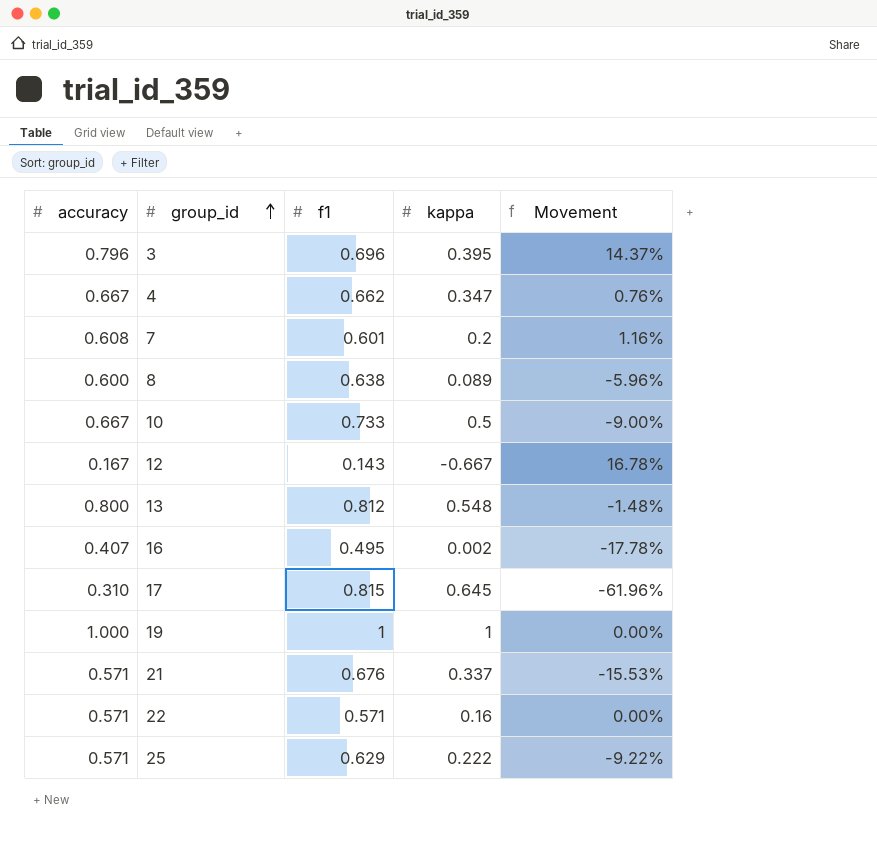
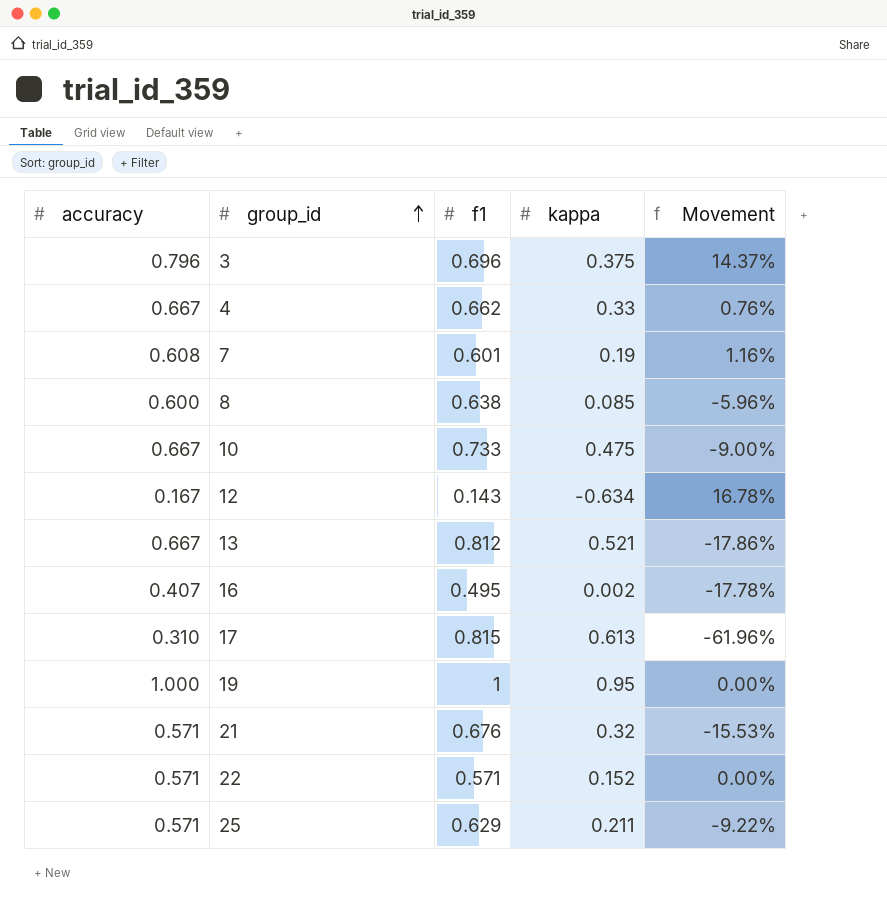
3 | kappa: 0.395 -> 0.375
4 | kappa: 0.347 -> 0.33
7 | kappa: 0.2 -> 0.19
8 | kappa: 0.089 -> 0.085
10 | kappa: 0.5 -> 0.475
12 | kappa: -0.667 -> -0.634
13 | accuracy: 0.800 -> 0.667
13 | kappa: 0.548 -> 0.521
13 | Movement: -1.48% -> -17.86%
17 | kappa: 0.645 -> 0.613
19 | kappa: 1 -> 0.95
21 | kappa: 0.337 -> 0.32
22 | kappa: 0.16 -> 0.152
25 | kappa: 0.222 -> 0.211

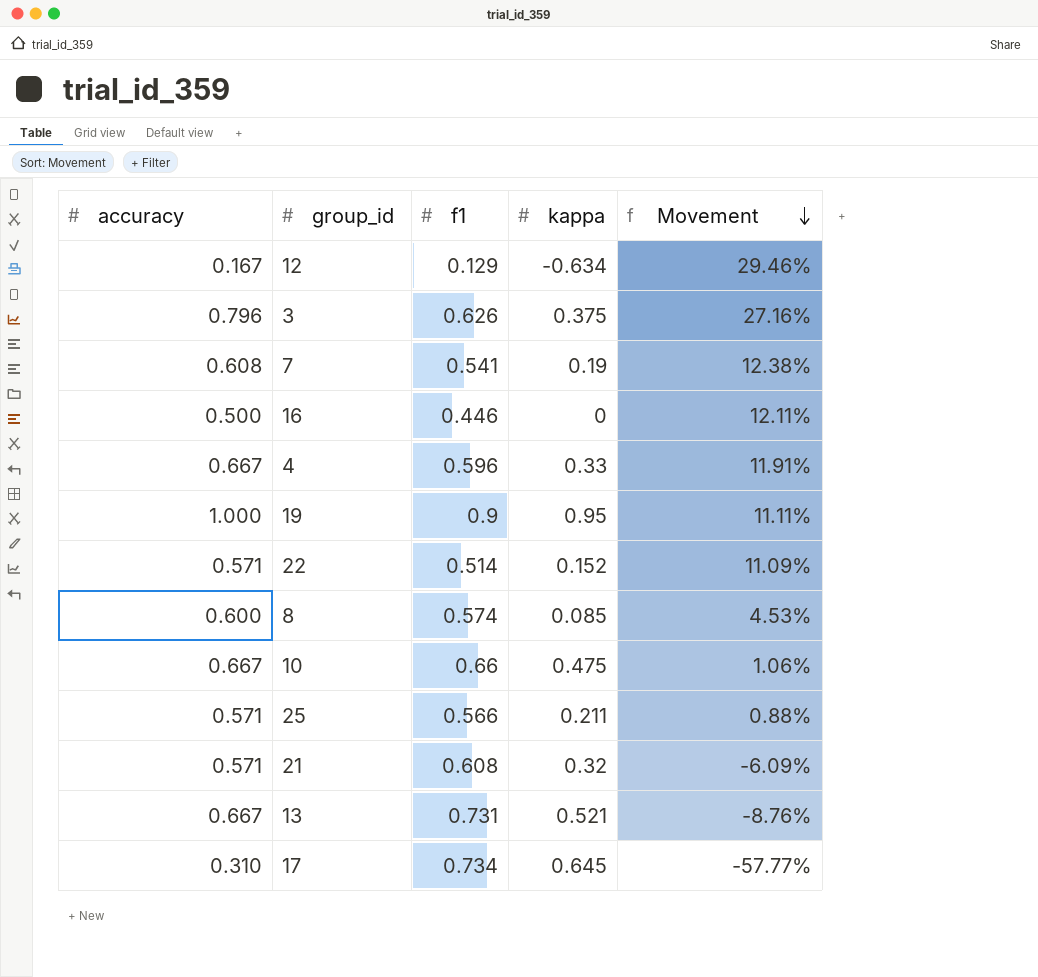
row order: group_id ascending -> Movement descending
12 | f1: 0.143 -> 0.129
12 | Movement: 16.78% -> 29.46%
3 | f1: 0.696 -> 0.626
3 | Movement: 14.37% -> 27.16%
7 | f1: 0.601 -> 0.541
7 | Movement: 1.16% -> 12.38%
16 | accuracy: 0.407 -> 0.500
16 | f1: 0.495 -> 0.446
16 | kappa: 0.002 -> 0
16 | Movement: -17.78% -> 12.11%
4 | f1: 0.662 -> 0.596
4 | Movement: 0.76% -> 11.91%
19 | f1: 1 -> 0.9
19 | Movement: 0.00% -> 11.11%
22 | f1: 0.571 -> 0.514
22 | Movement: 0.00% -> 11.09%
8 | f1: 0.638 -> 0.574
8 | Movement: -5.96% -> 4.53%
10 | f1: 0.733 -> 0.66
10 | Movement: -9.00% -> 1.06%
25 | f1: 0.629 -> 0.566
25 | Movement: -9.22% -> 0.88%
21 | f1: 0.676 -> 0.608
21 | Movement: -15.53% -> -6.09%
13 | f1: 0.812 -> 0.731
13 | Movement: -17.86% -> -8.76%
17 | f1: 0.815 -> 0.734
17 | kappa: 0.613 -> 0.645
17 | Movement: -61.96% -> -57.77%

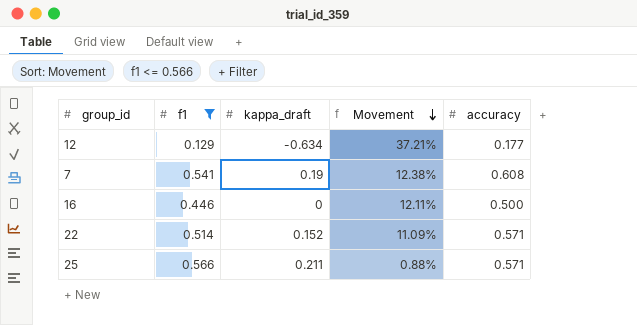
filter: none -> f1 <= 0.566
column name: kappa -> kappa_draft
column accuracy | position: 1 -> 5
12 | Movement: 29.46% -> 37.21%
12 | accuracy: 0.167 -> 0.177

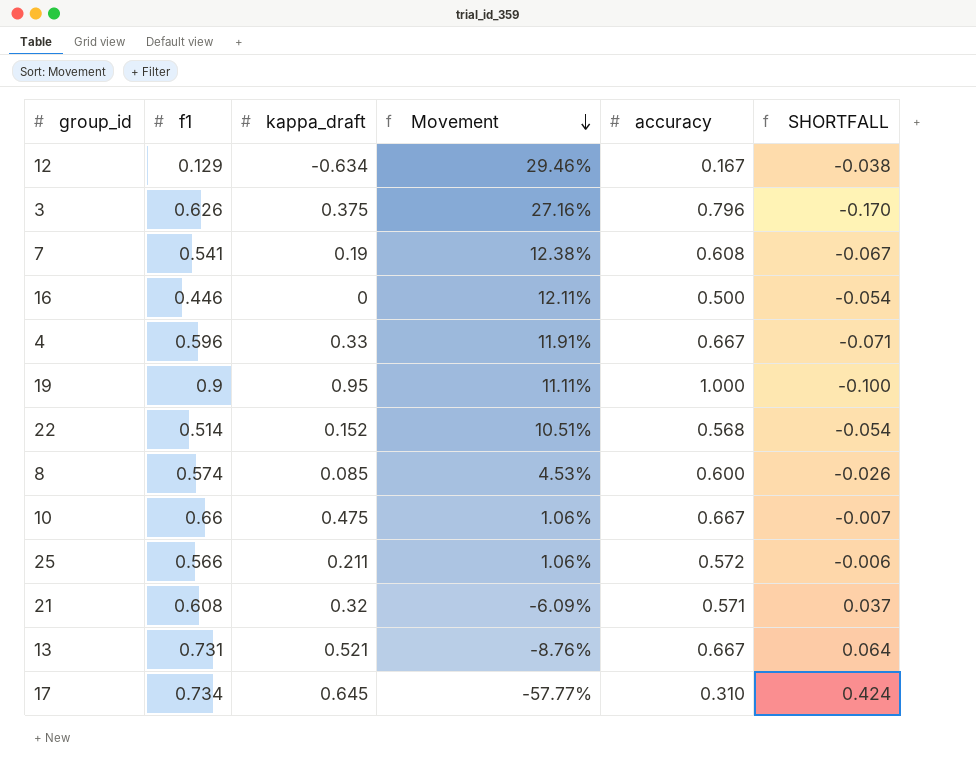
filter: f1 <= 0.566 -> none
column SHORTFALL | formula: none -> [f1] - [accuracy]
12 | Movement: 37.21% -> 29.46%
12 | accuracy: 0.177 -> 0.167
22 | Movement: 11.09% -> 10.51%
22 | accuracy: 0.571 -> 0.568
25 | Movement: 0.88% -> 1.06%
25 | accuracy: 0.571 -> 0.572

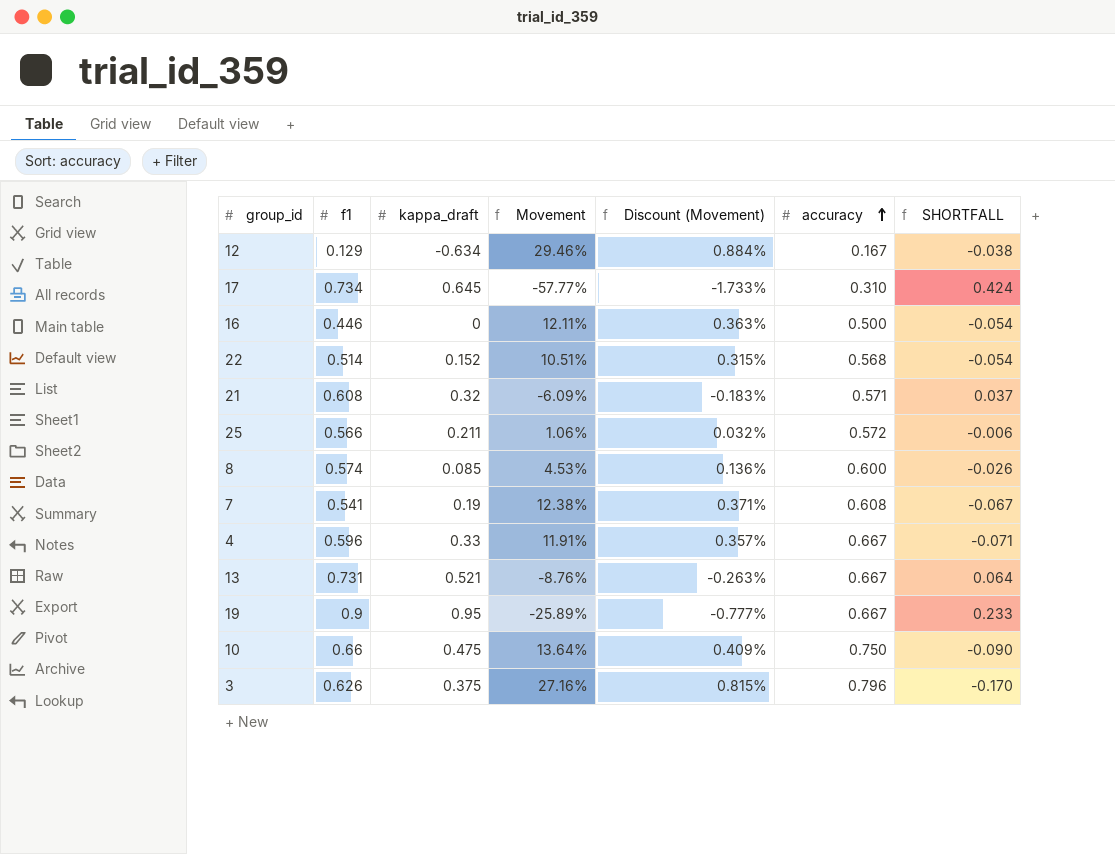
row order: Movement descending -> accuracy ascending
column Discount (Movement) | formula: none -> [Movement] * 0.03
19 | Movement: 11.11% -> -25.89%
19 | accuracy: 1.000 -> 0.667
19 | SHORTFALL: -0.100 -> 0.233
10 | Movement: 1.06% -> 13.64%
10 | accuracy: 0.667 -> 0.750
10 | SHORTFALL: -0.007 -> -0.090

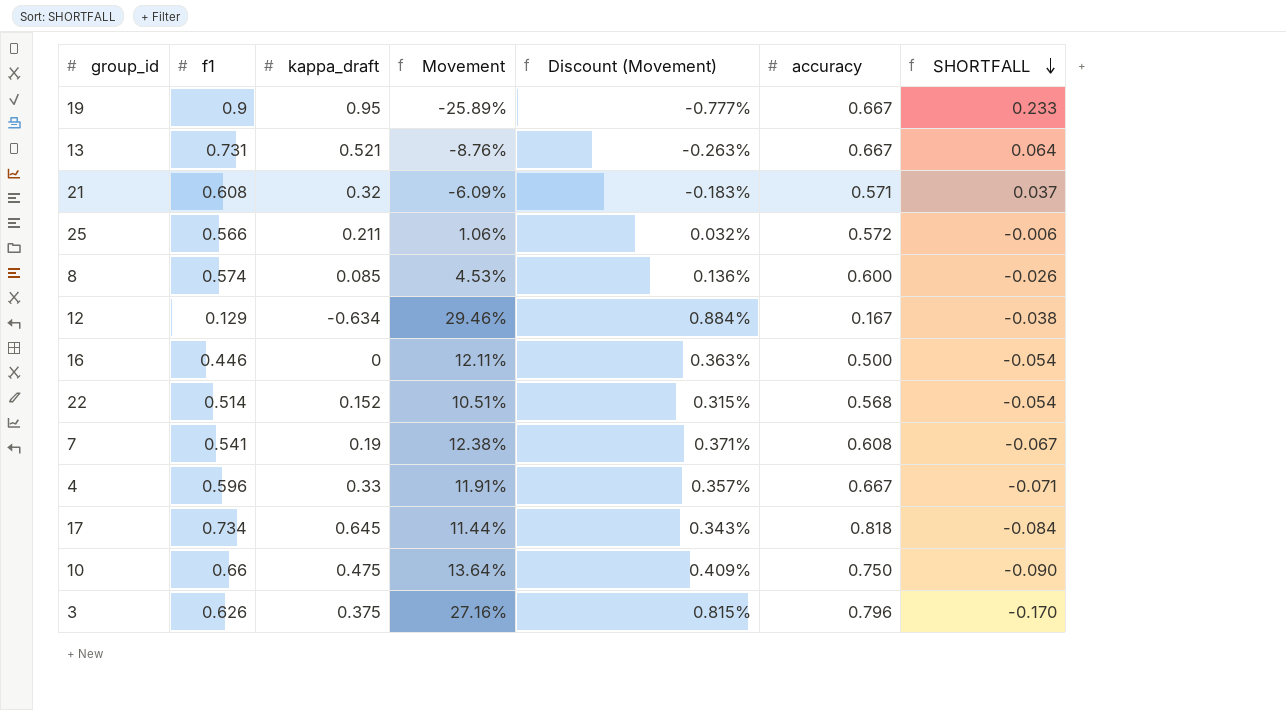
row order: accuracy ascending -> SHORTFALL descending
17 | Movement: -57.77% -> 11.44%
17 | Discount (Movement): -1.733% -> 0.343%
17 | accuracy: 0.310 -> 0.818
17 | SHORTFALL: 0.424 -> -0.084

